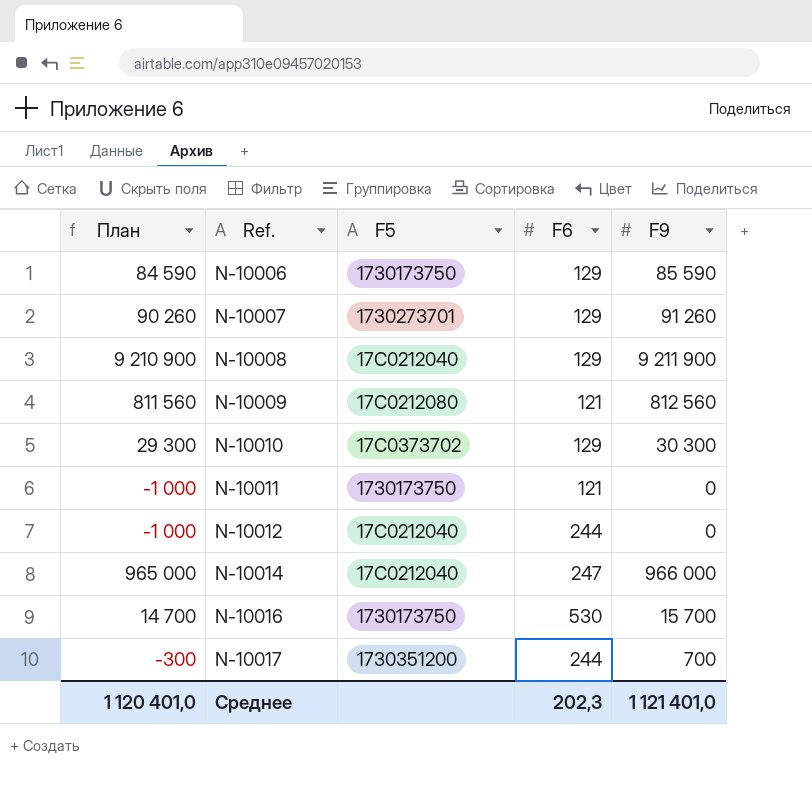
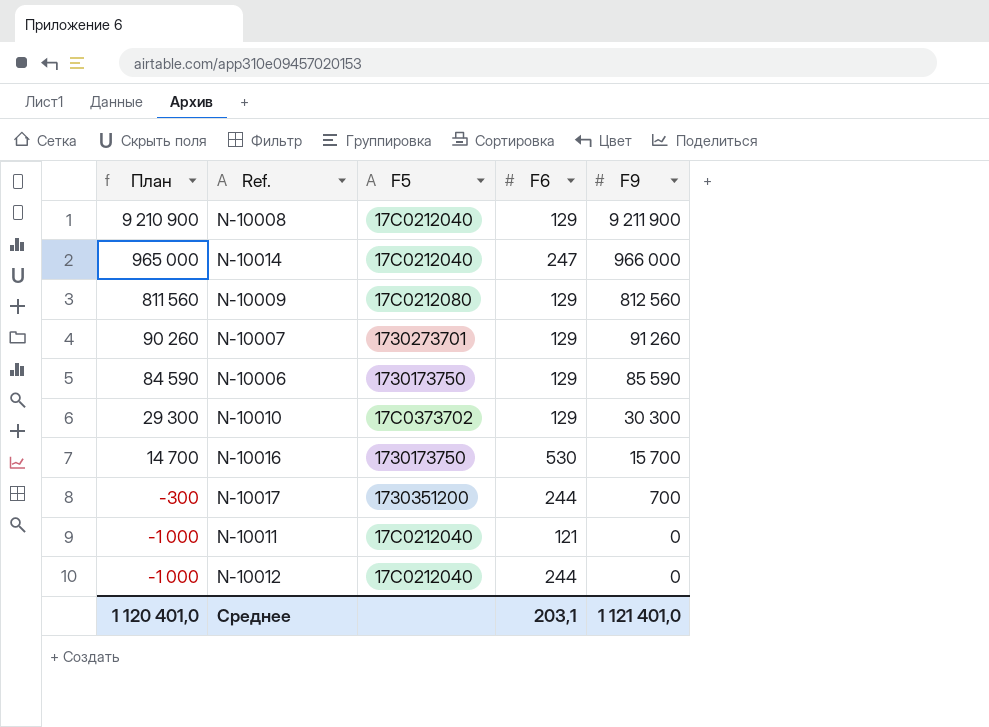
row order: Ref. ascending -> План descending
N-10009 | F6: 121 -> 129
N-10011 | F5: 1730173750 -> 17С0212040
Среднее | F6: 202,3 -> 203,1

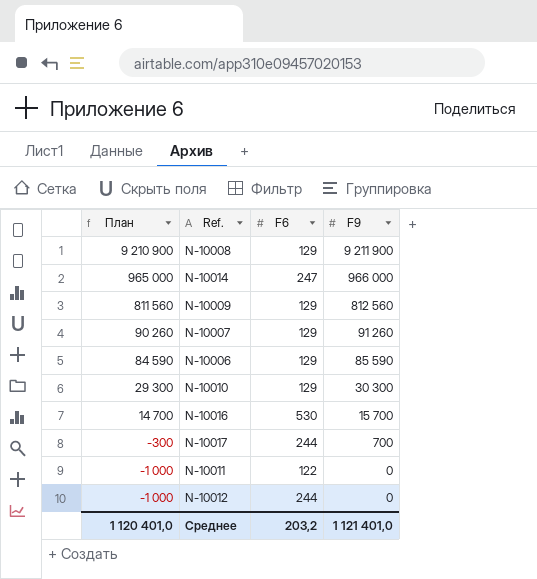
column F5 | position: 3 -> none
N-10011 | F6: 121 -> 122
Среднее | F6: 203,1 -> 203,2

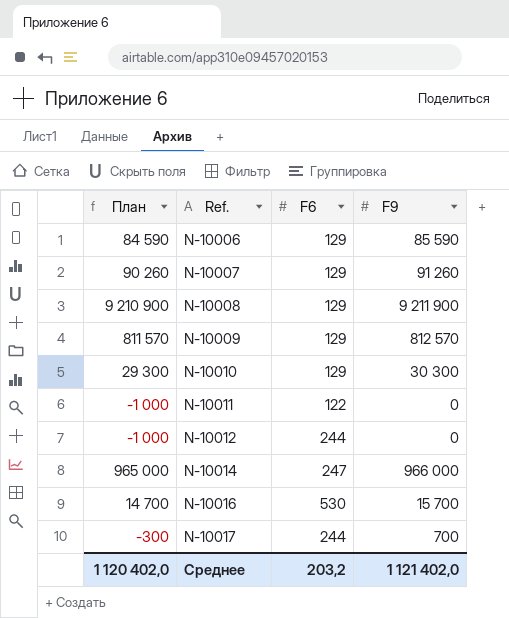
row order: План descending -> Ref. ascending
N-10009 | План: 811 560 -> 811 570
N-10009 | F9: 812 560 -> 812 570
Среднее | План: 1 120 401,0 -> 1 120 402,0
Среднее | F9: 1 121 401,0 -> 1 121 402,0

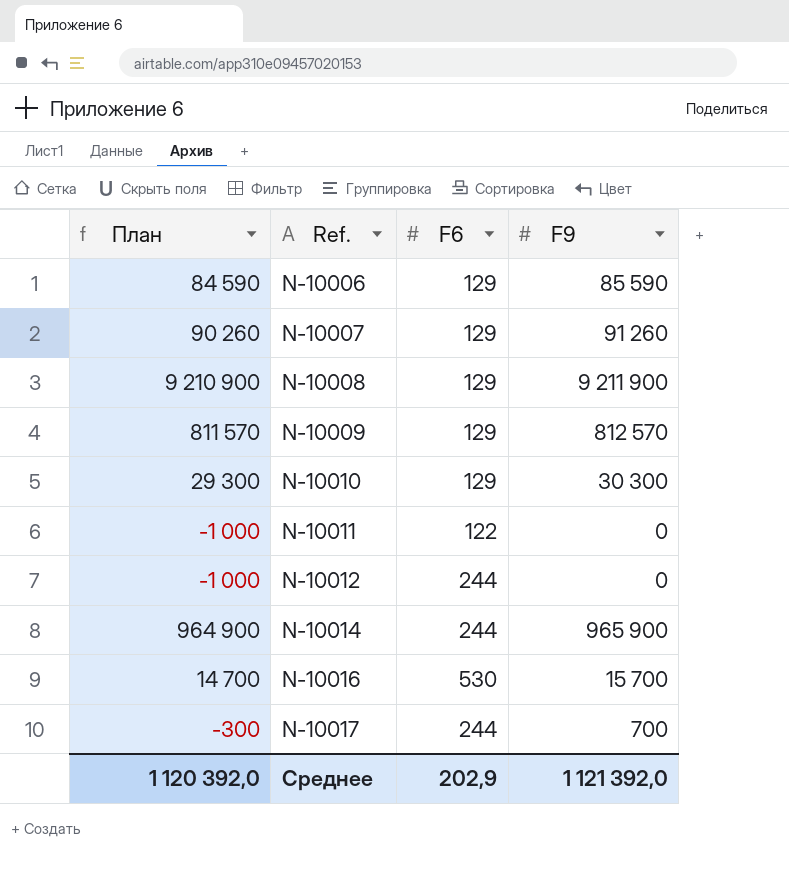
N-10014 | План: 965 000 -> 964 900
N-10014 | F6: 247 -> 244
N-10014 | F9: 966 000 -> 965 900
Среднее | План: 1 120 402,0 -> 1 120 392,0
Среднее | F6: 203,2 -> 202,9
Среднее | F9: 1 121 402,0 -> 1 121 392,0

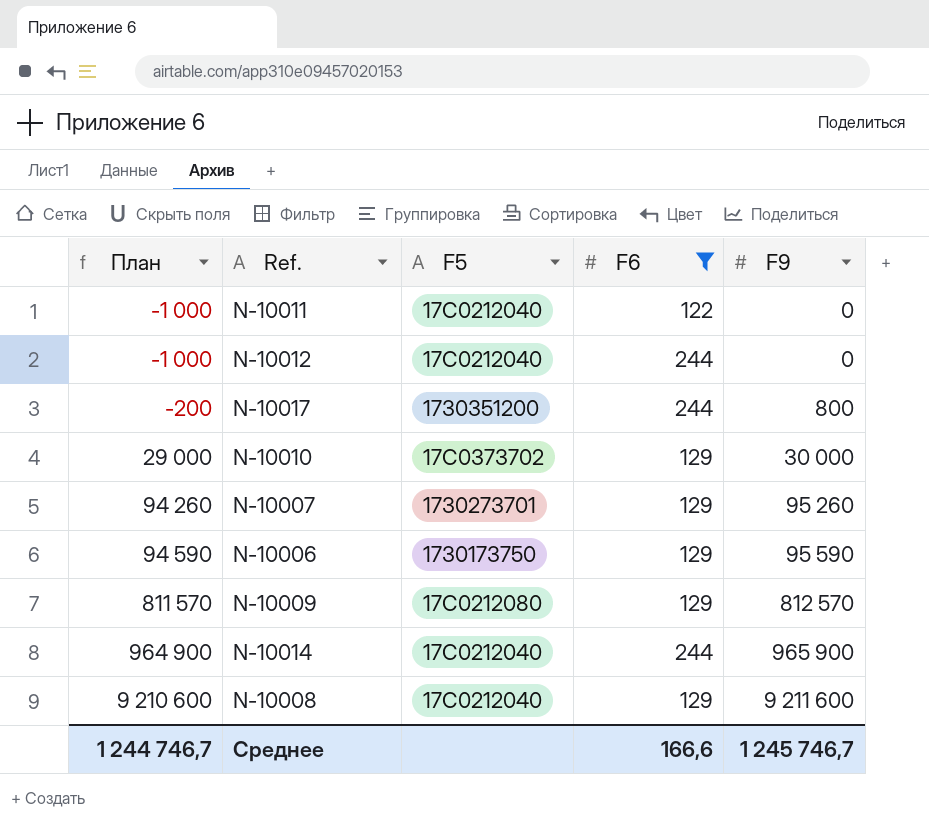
filter: none -> F6 != 530
row order: Ref. ascending -> План ascending
column F5 | position: none -> 3
N-10017 | План: -300 -> -200
N-10017 | F9: 700 -> 800
N-10010 | План: 29 300 -> 29 000
N-10010 | F9: 30 300 -> 30 000
N-10007 | План: 90 260 -> 94 260
N-10007 | F9: 91 260 -> 95 260
N-10006 | План: 84 590 -> 94 590
N-10006 | F9: 85 590 -> 95 590
N-10008 | План: 9 210 900 -> 9 210 600
N-10008 | F9: 9 211 900 -> 9 211 600
Среднее | План: 1 120 392,0 -> 1 244 746,7
Среднее | F6: 202,9 -> 166,6
Среднее | F9: 1 121 392,0 -> 1 245 746,7

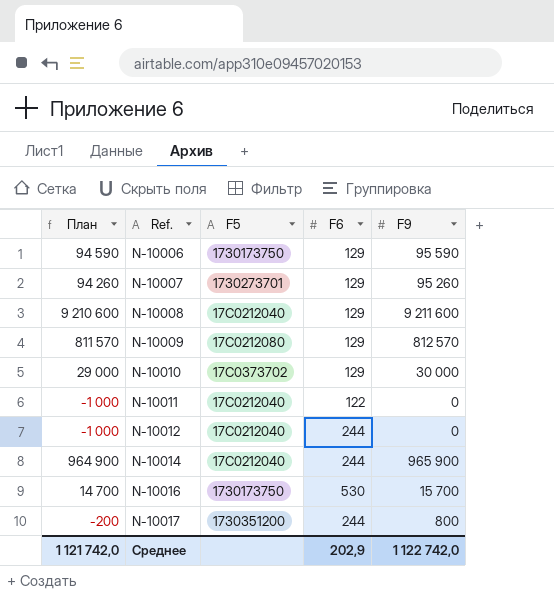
filter: F6 != 530 -> none
row order: План ascending -> Ref. ascending
Среднее | План: 1 244 746,7 -> 1 121 742,0
Среднее | F6: 166,6 -> 202,9
Среднее | F9: 1 245 746,7 -> 1 122 742,0

